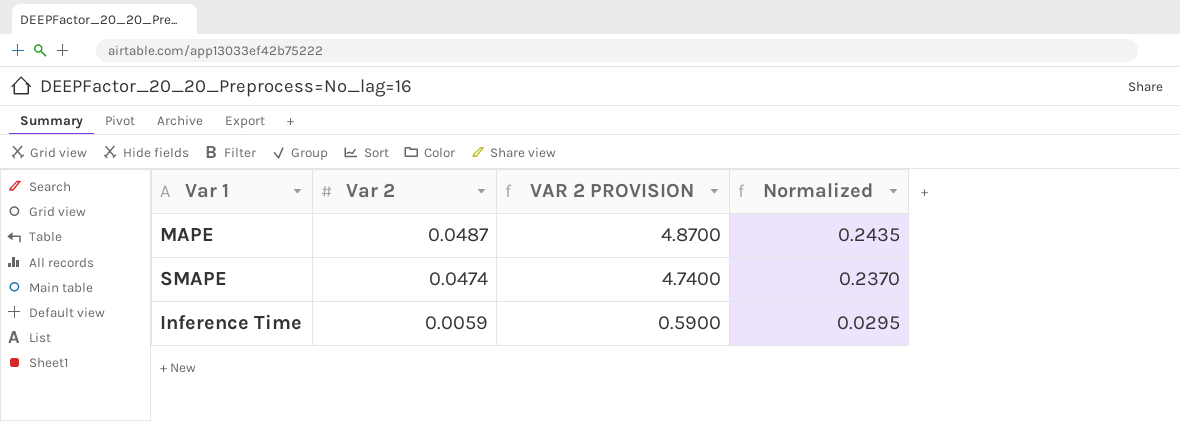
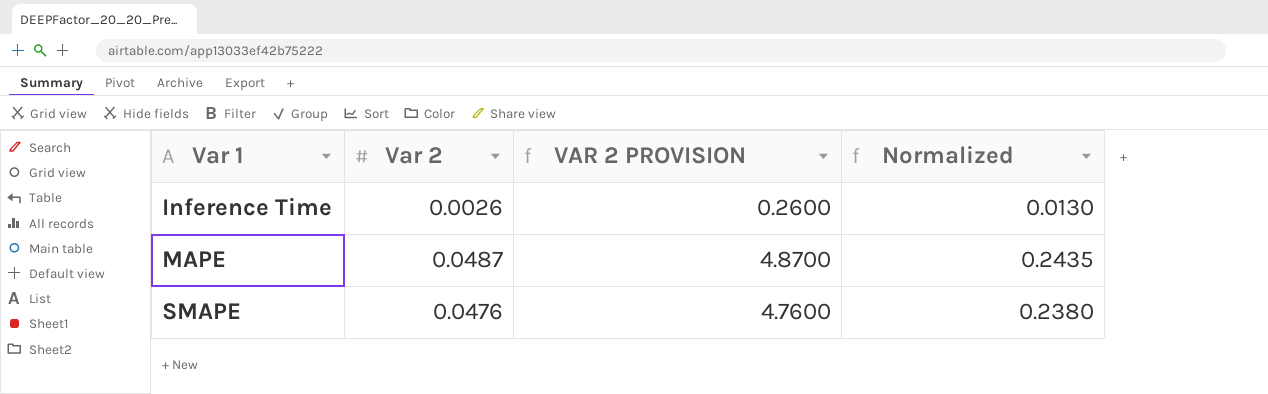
row order: Var 2 descending -> Var 1 ascending
Inference Time | Var 2: 0.0059 -> 0.0026
Inference Time | VAR 2 PROVISION: 0.5900 -> 0.2600
Inference Time | Normalized: 0.0295 -> 0.0130
SMAPE | Var 2: 0.0474 -> 0.0476
SMAPE | VAR 2 PROVISION: 4.7400 -> 4.7600
SMAPE | Normalized: 0.2370 -> 0.2380

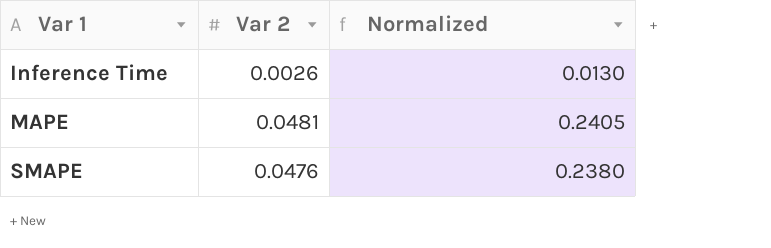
column VAR 2 PROVISION | formula: [Var 2] * 100 -> none
MAPE | Var 2: 0.0487 -> 0.0481
MAPE | Normalized: 0.2435 -> 0.2405

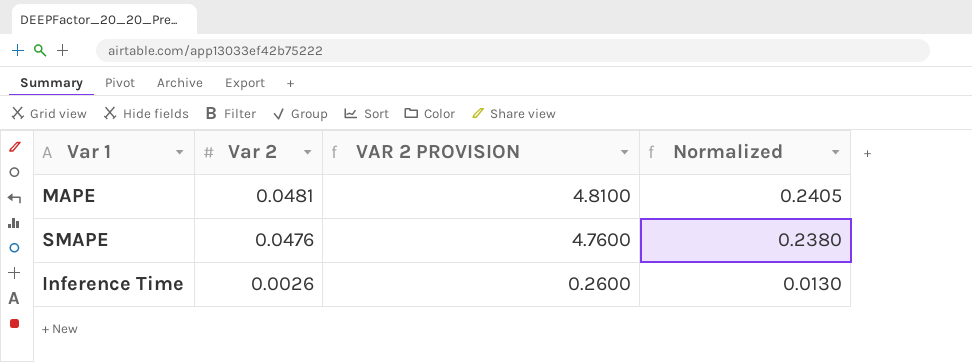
row order: Var 1 ascending -> Var 2 descending
column VAR 2 PROVISION | formula: none -> [Var 2] * 100

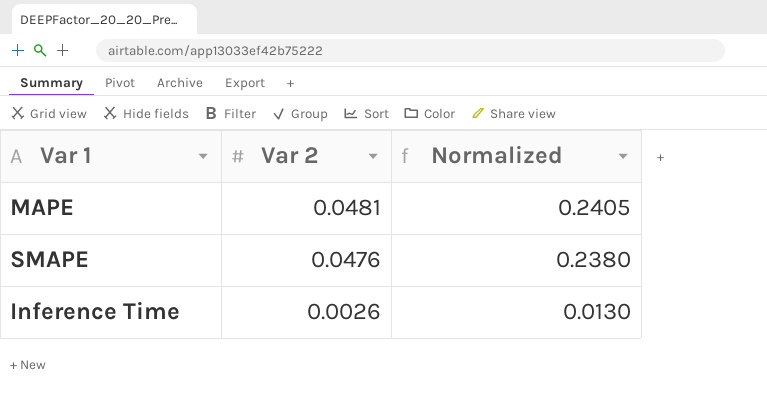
column VAR 2 PROVISION | formula: [Var 2] * 100 -> none

